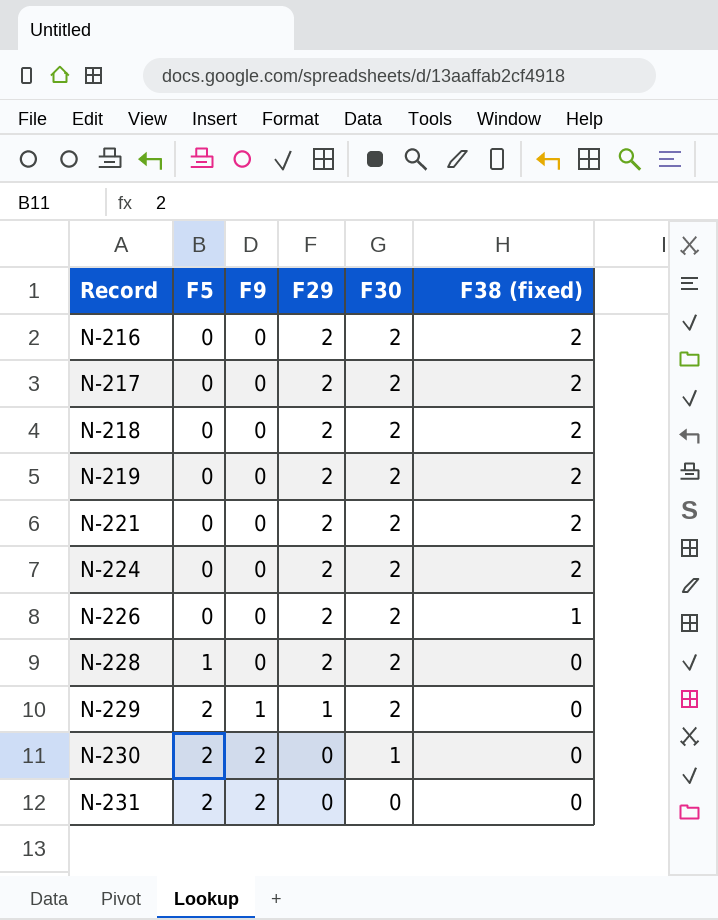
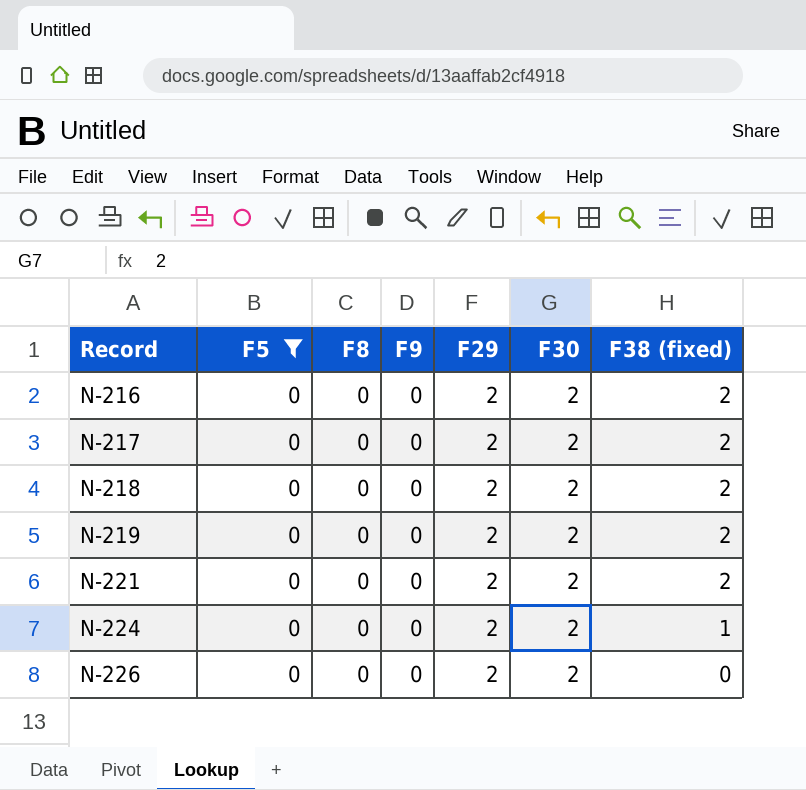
filter: none -> F5 = 0
column F8 | position: none -> 3
N-224 | F38 (fixed): 2 -> 1
N-226 | F38 (fixed): 1 -> 0

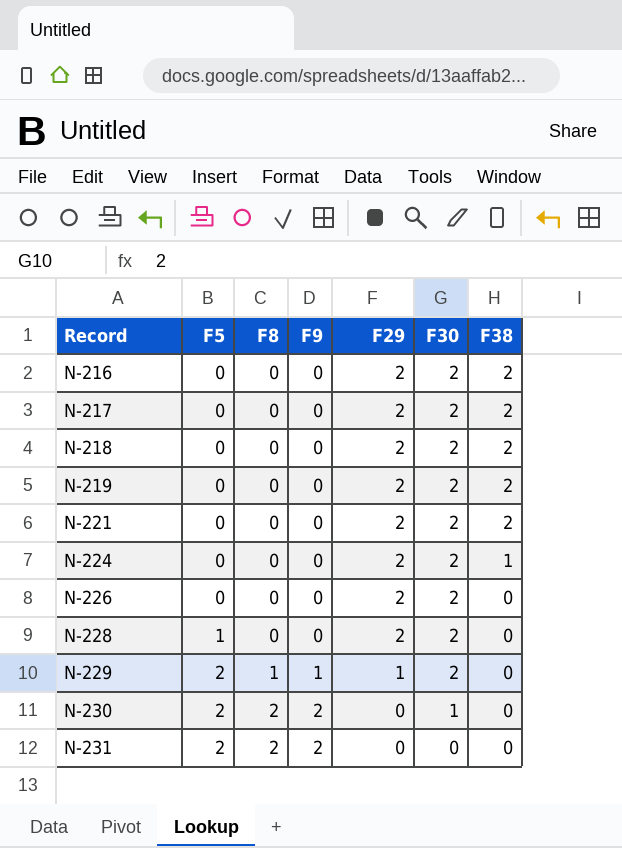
filter: F5 = 0 -> none
column name: F38 (fixed) -> F38

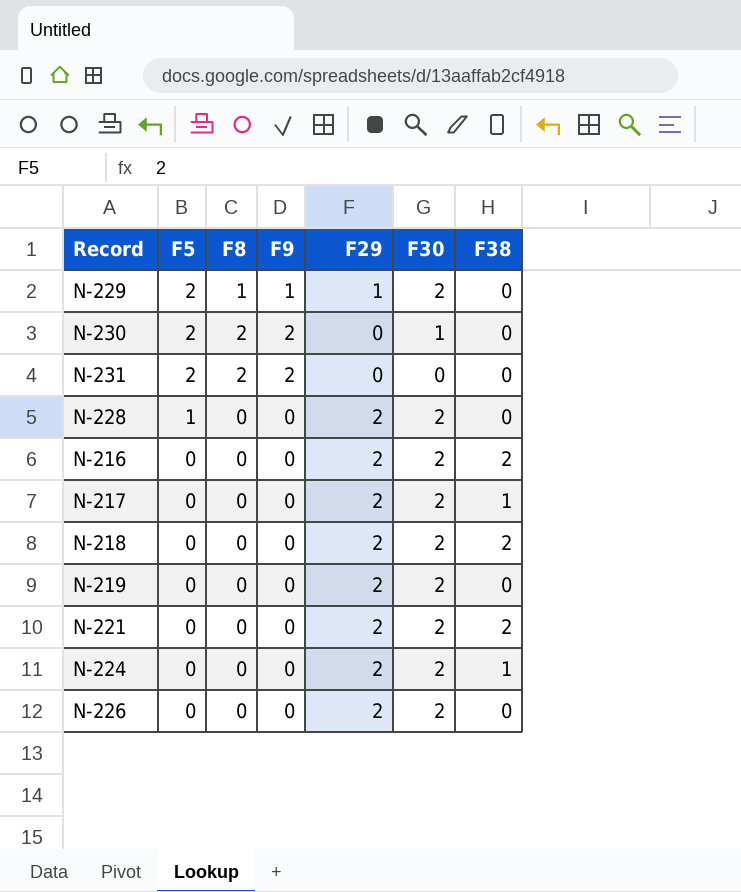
row order: Record ascending -> F5 descending
N-217 | F38: 2 -> 1
N-219 | F38: 2 -> 0

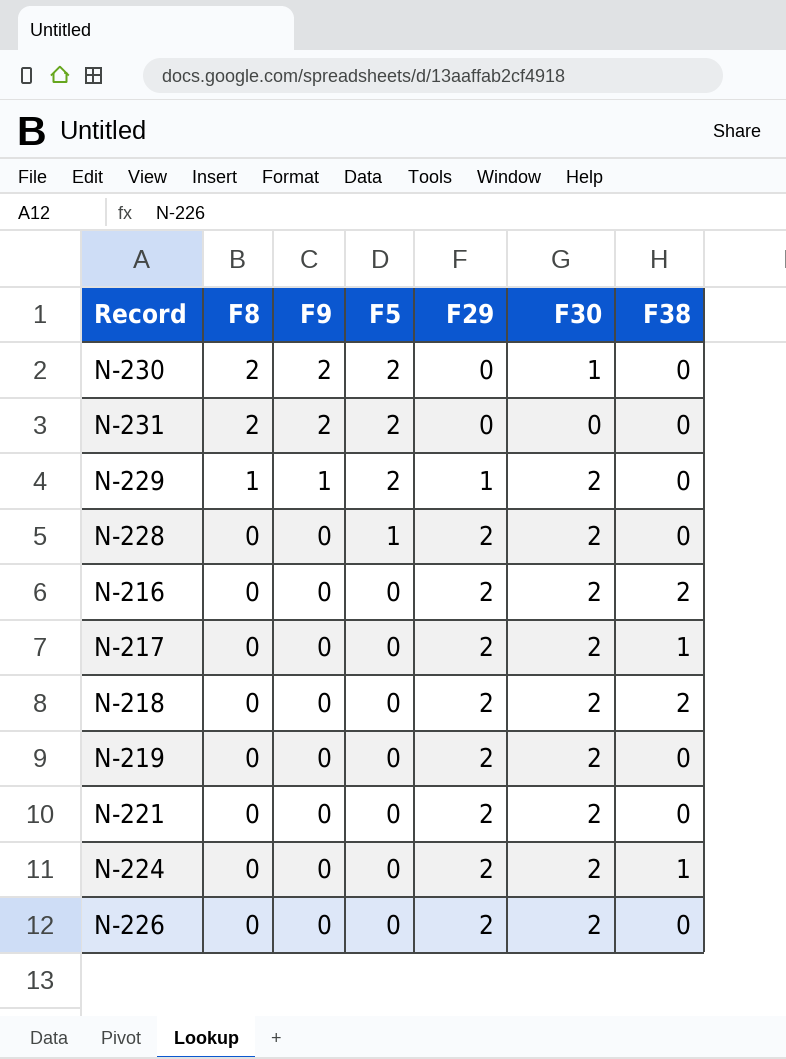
row order: F5 descending -> F8 descending
column F5 | position: 2 -> 4
N-221 | F38: 2 -> 0

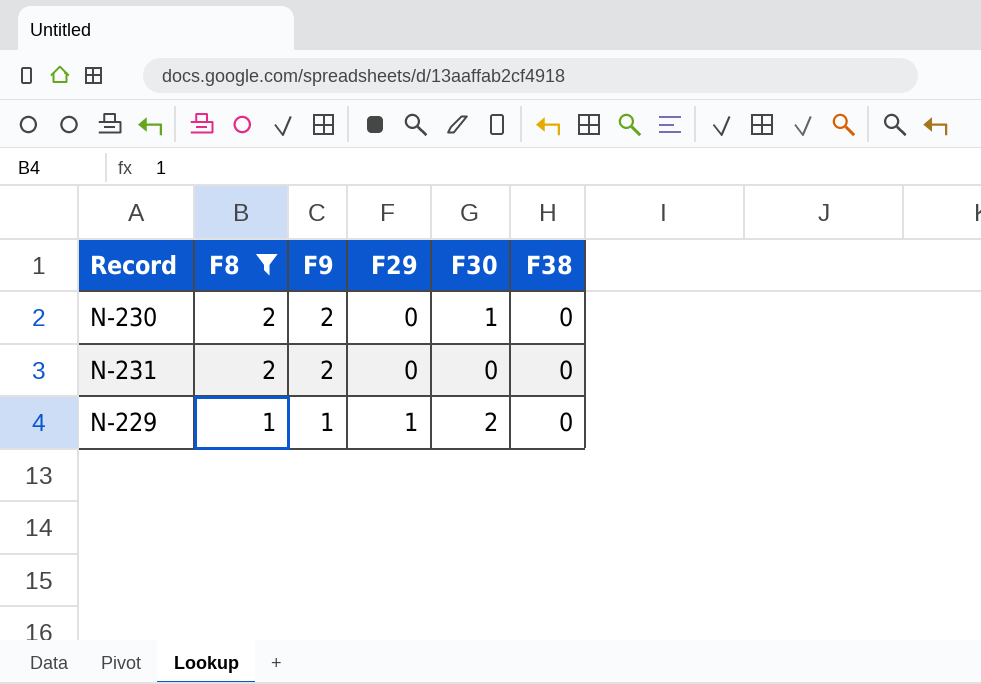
filter: none -> F8 != 0
column F5 | position: 4 -> none

